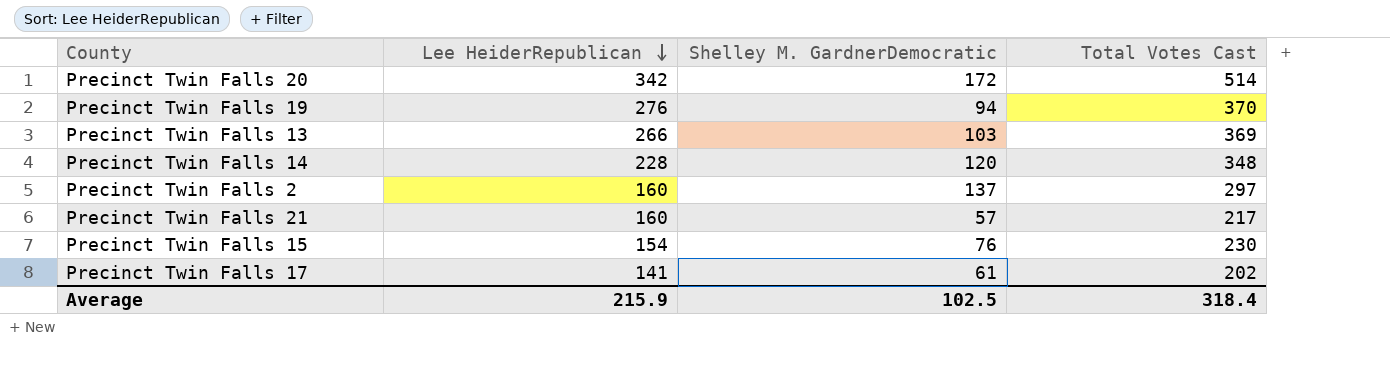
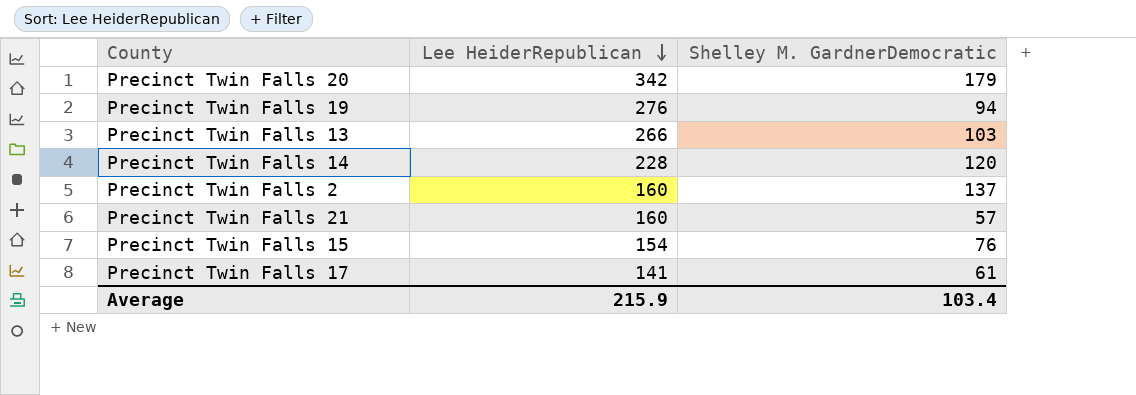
column Total Votes Cast | formula: [Lee HeiderRepublican] + [Shelley M. GardnerDemocratic] -> none
Precinct Twin Falls 20 | Shelley M. GardnerDemocratic: 172 -> 179
Average | Shelley M. GardnerDemocratic: 102.5 -> 103.4

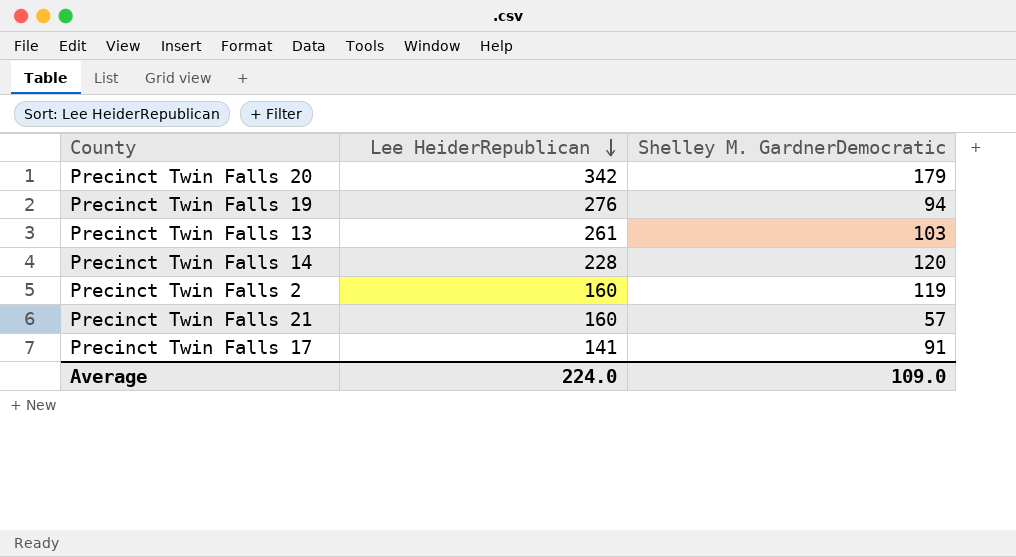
row Precinct Twin Falls 15: 154 | 76 -> none
Precinct Twin Falls 13 | Lee HeiderRepublican: 266 -> 261
Precinct Twin Falls 2 | Shelley M. GardnerDemocratic: 137 -> 119
Precinct Twin Falls 17 | Shelley M. GardnerDemocratic: 61 -> 91
Average | Lee HeiderRepublican: 215.9 -> 224.0
Average | Shelley M. GardnerDemocratic: 103.4 -> 109.0

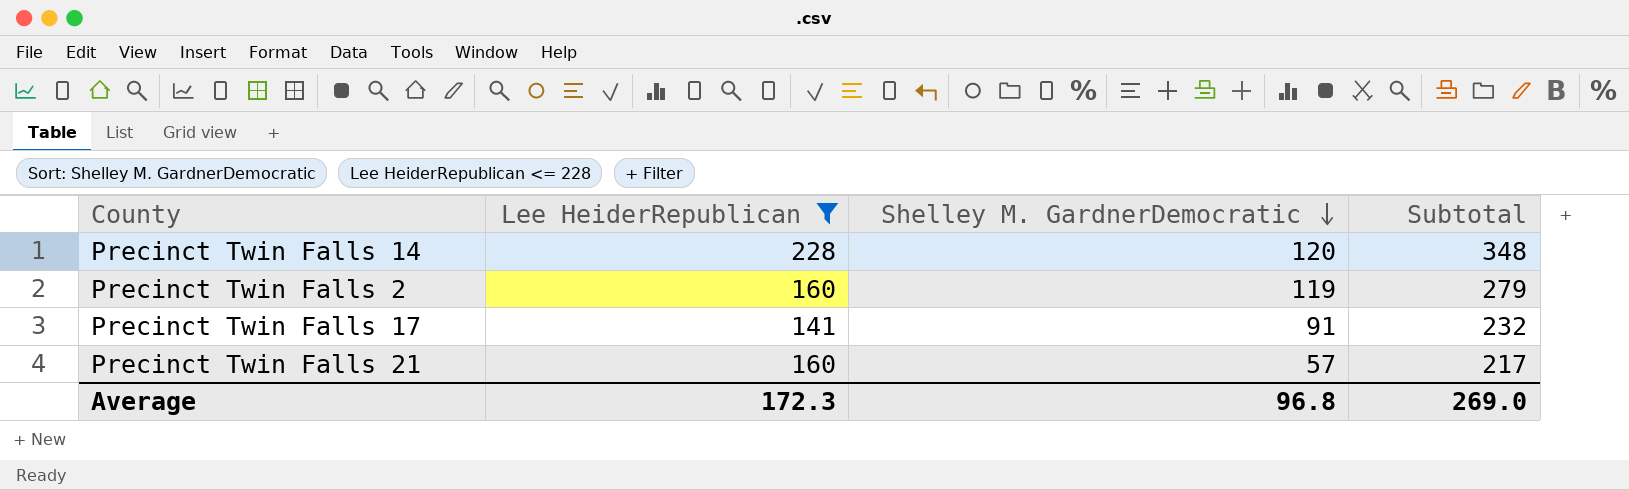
filter: none -> Lee HeiderRepublican <= 228
row order: Lee HeiderRepublican descending -> Shelley M. GardnerDemocratic descending
column Subtotal | formula: none -> [Lee HeiderRepublican] + [Shelley M. GardnerDemocratic]
Average | Lee HeiderRepublican: 224.0 -> 172.3
Average | Shelley M. GardnerDemocratic: 109.0 -> 96.8

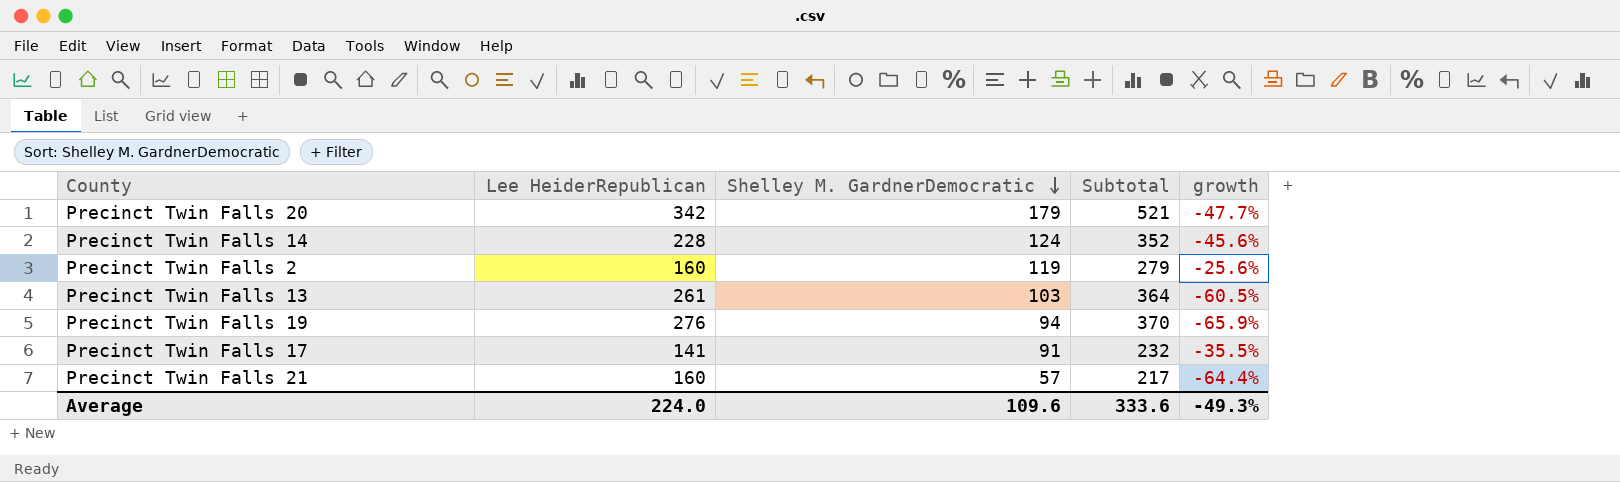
filter: Lee HeiderRepublican <= 228 -> none
column growth | formula: none -> ([Shelley M. GardnerDemocratic] - [Lee HeiderRepublican]) / [Lee HeiderRepublican]
Precinct Twin Falls 14 | Shelley M. GardnerDemocratic: 120 -> 124
Precinct Twin Falls 14 | Subtotal: 348 -> 352
Average | Lee HeiderRepublican: 172.3 -> 224.0
Average | Shelley M. GardnerDemocratic: 96.8 -> 109.6
Average | Subtotal: 269.0 -> 333.6

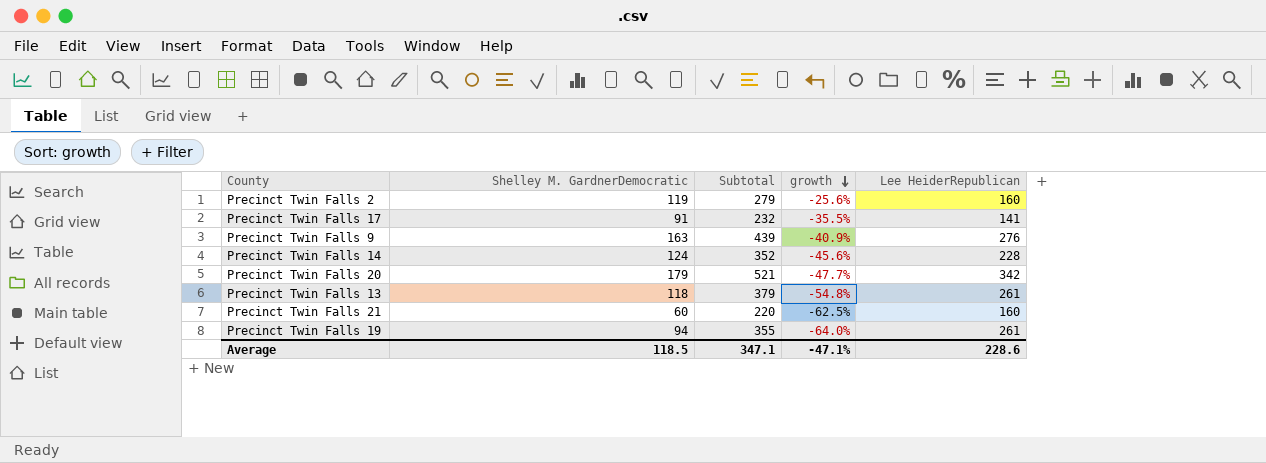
row order: Shelley M. GardnerDemocratic descending -> growth descending
column Lee HeiderRepublican | position: 2 -> 5
row Precinct Twin Falls 9: none -> 163 | 439 | -40.9% | 276
Precinct Twin Falls 13 | Shelley M. GardnerDemocratic: 103 -> 118
Precinct Twin Falls 13 | Subtotal: 364 -> 379
Precinct Twin Falls 13 | growth: -60.5% -> -54.8%
Precinct Twin Falls 21 | Shelley M. GardnerDemocratic: 57 -> 60
Precinct Twin Falls 21 | Subtotal: 217 -> 220
Precinct Twin Falls 21 | growth: -64.4% -> -62.5%
Precinct Twin Falls 19 | Subtotal: 370 -> 355
Precinct Twin Falls 19 | growth: -65.9% -> -64.0%
Precinct Twin Falls 19 | Lee HeiderRepublican: 276 -> 261
Average | Shelley M. GardnerDemocratic: 109.6 -> 118.5
Average | Subtotal: 333.6 -> 347.1
Average | growth: -49.3% -> -47.1%
Average | Lee HeiderRepublican: 224.0 -> 228.6

